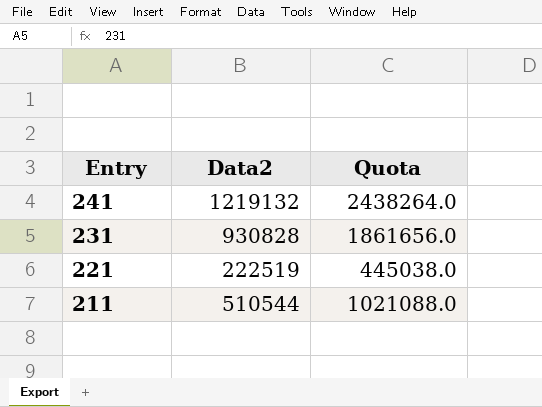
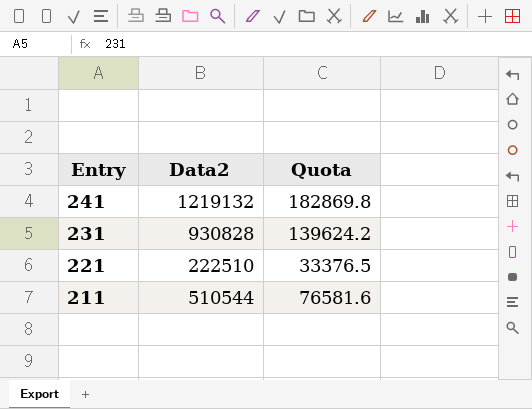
column Quota | formula: [Data2] * 2 -> [Data2] * 0.15
221 | Data2: 222519 -> 222510

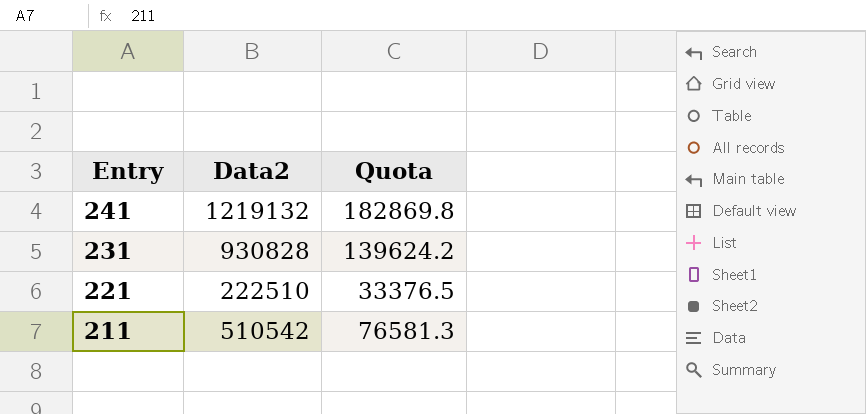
211 | Data2: 510544 -> 510542
211 | Quota: 76581.6 -> 76581.3

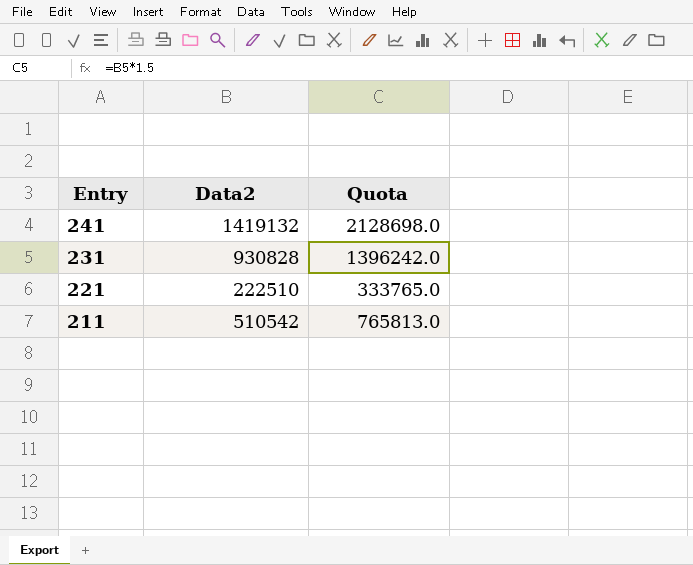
column Quota | formula: [Data2] * 0.15 -> [Data2] * 1.5
241 | Data2: 1219132 -> 1419132

